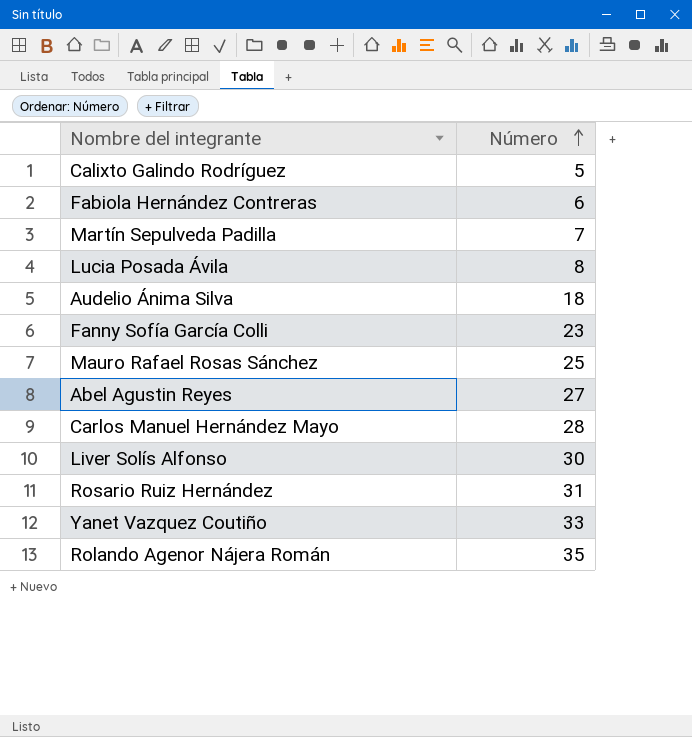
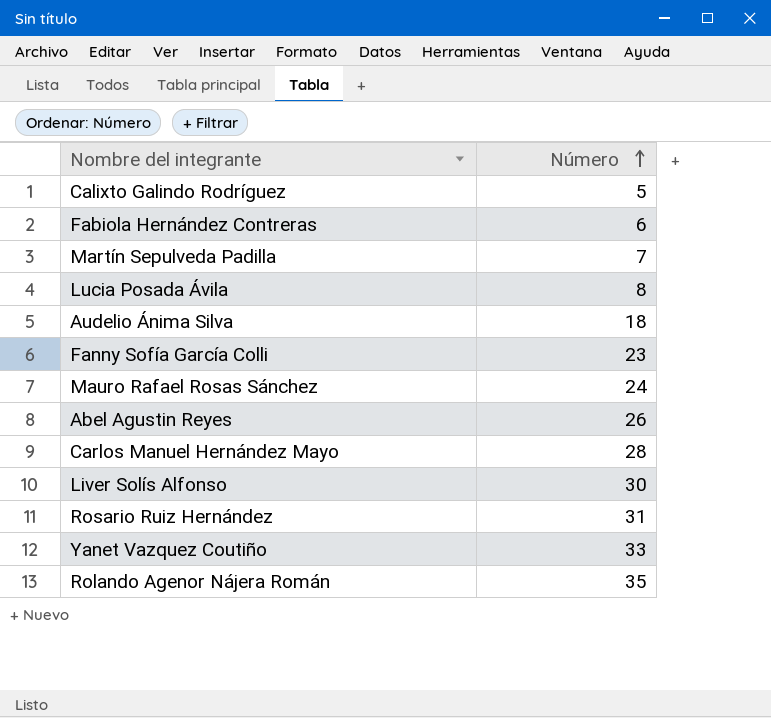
Mauro Rafael Rosas Sánchez | Número: 25 -> 24
Abel Agustin Reyes | Número: 27 -> 26

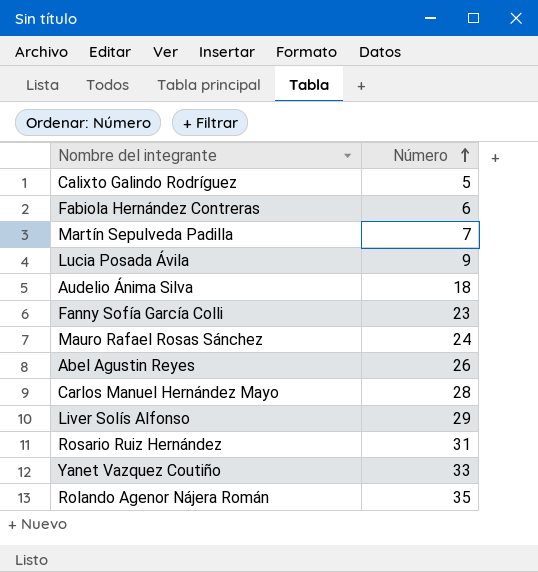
Lucia Posada Ávila | Número: 8 -> 9
Liver Solís Alfonso | Número: 30 -> 29

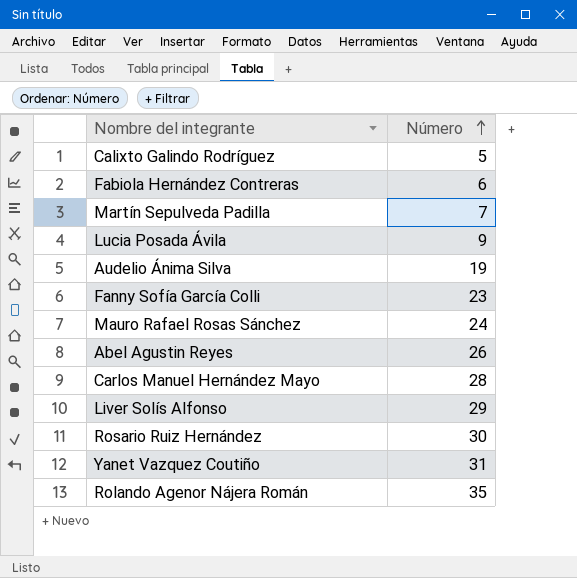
Audelio Ánima Silva | Número: 18 -> 19
Rosario Ruiz Hernández | Número: 31 -> 30
Yanet Vazquez Coutiño | Número: 33 -> 31

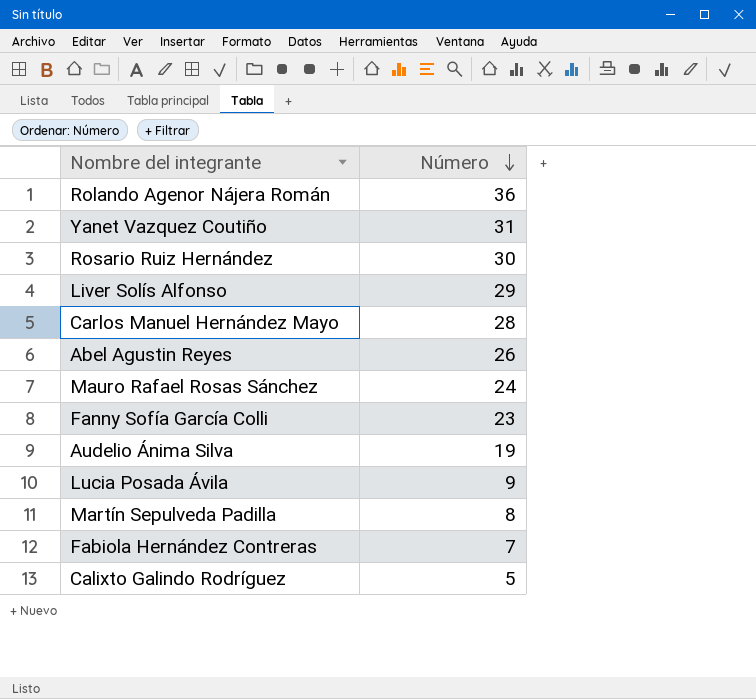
row order: Número ascending -> Número descending
Rolando Agenor Nájera Román | Número: 35 -> 36
Martín Sepulveda Padilla | Número: 7 -> 8
Fabiola Hernández Contreras | Número: 6 -> 7

